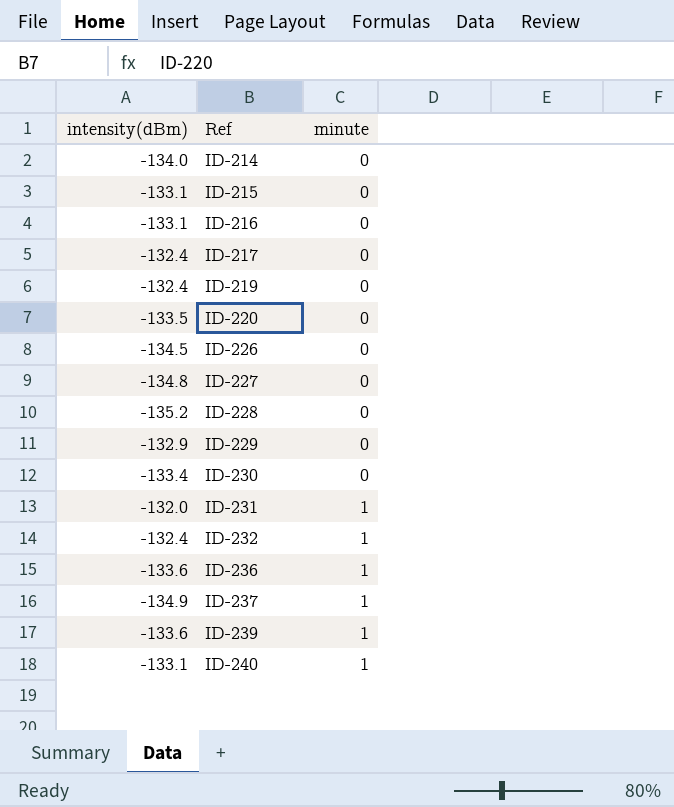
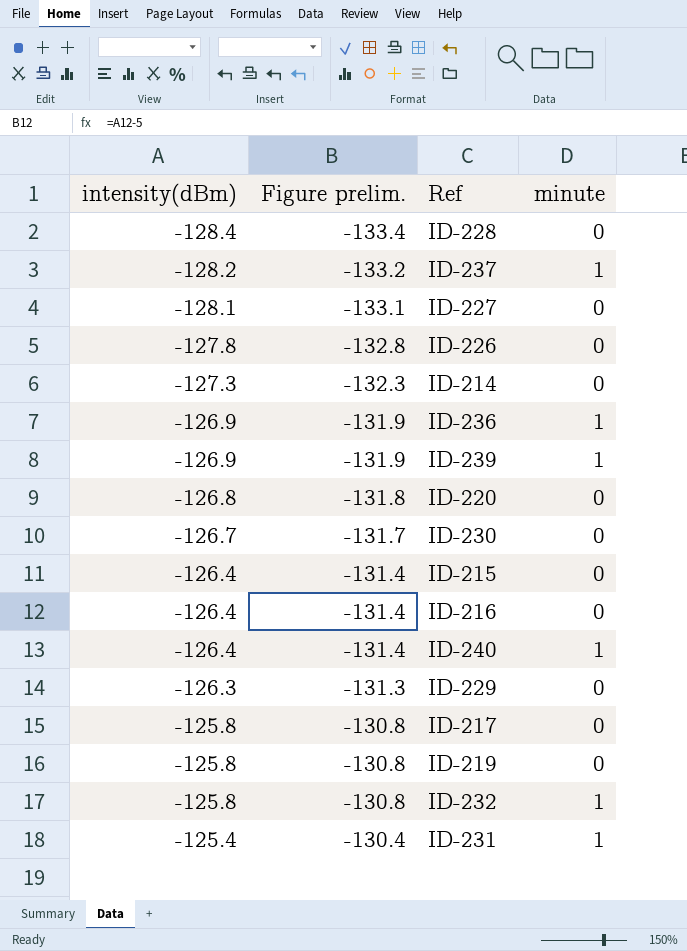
row order: Ref ascending -> intensity(dBm) ascending
column Figure prelim. | formula: none -> [intensity(dBm)] - 5
ID-228 | intensity(dBm): -135.2 -> -128.4
ID-237 | intensity(dBm): -134.9 -> -128.2
ID-227 | intensity(dBm): -134.8 -> -128.1
ID-226 | intensity(dBm): -134.5 -> -127.8
ID-214 | intensity(dBm): -134.0 -> -127.3
ID-236 | intensity(dBm): -133.6 -> -126.9
ID-239 | intensity(dBm): -133.6 -> -126.9
ID-220 | intensity(dBm): -133.5 -> -126.8
ID-230 | intensity(dBm): -133.4 -> -126.7
ID-215 | intensity(dBm): -133.1 -> -126.4
ID-216 | intensity(dBm): -133.1 -> -126.4
ID-240 | intensity(dBm): -133.1 -> -126.4
ID-229 | intensity(dBm): -132.9 -> -126.3
ID-217 | intensity(dBm): -132.4 -> -125.8
ID-219 | intensity(dBm): -132.4 -> -125.8
ID-232 | intensity(dBm): -132.4 -> -125.8
ID-231 | intensity(dBm): -132.0 -> -125.4

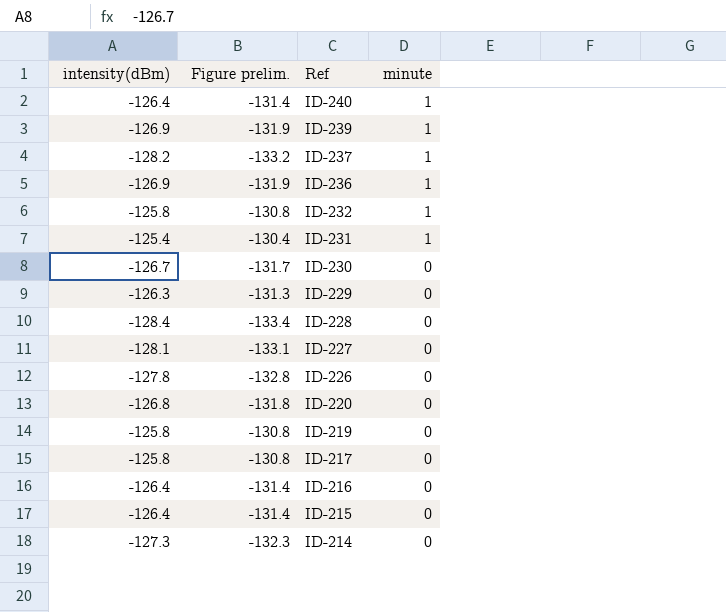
row order: intensity(dBm) ascending -> Ref descending

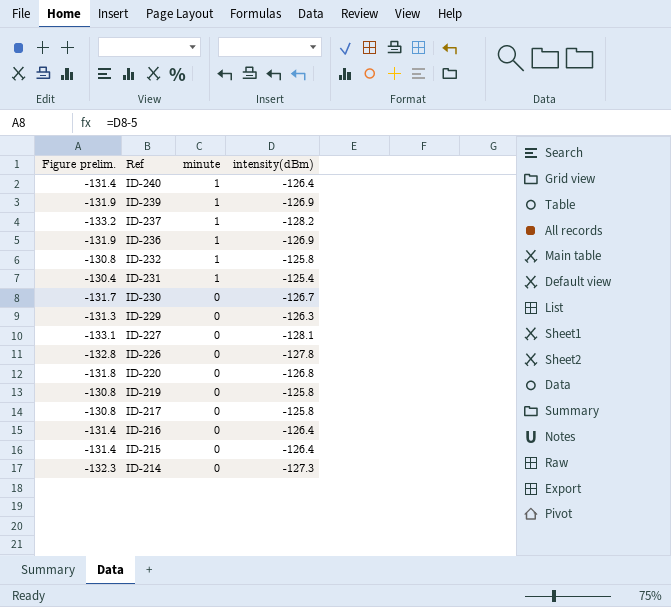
column intensity(dBm) | position: 1 -> 4
row ID-228: -128.4 | -133.4 | 0 -> none

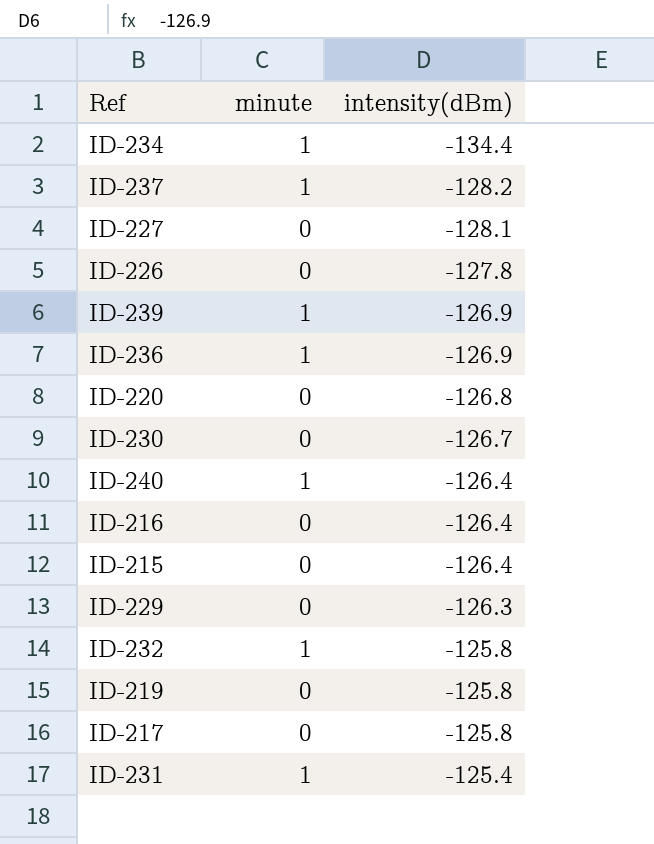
row order: Ref descending -> intensity(dBm) ascending
column Figure prelim. | formula: [intensity(dBm)] - 5 -> none
row ID-214: -132.3 | 0 | -127.3 -> none
row ID-234: none -> 1 | -134.4

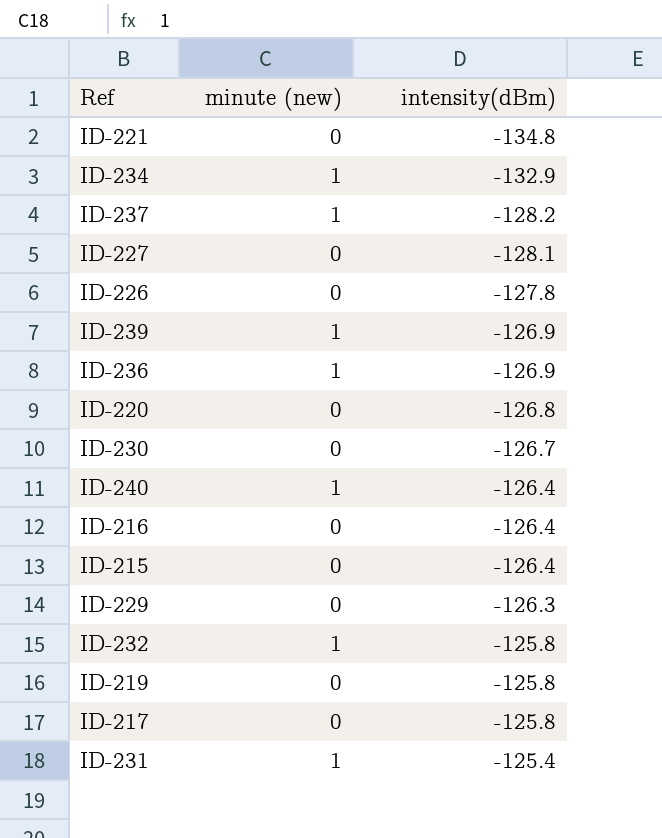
column name: minute -> minute (new)
row ID-221: none -> 0 | -134.8
ID-234 | intensity(dBm): -134.4 -> -132.9

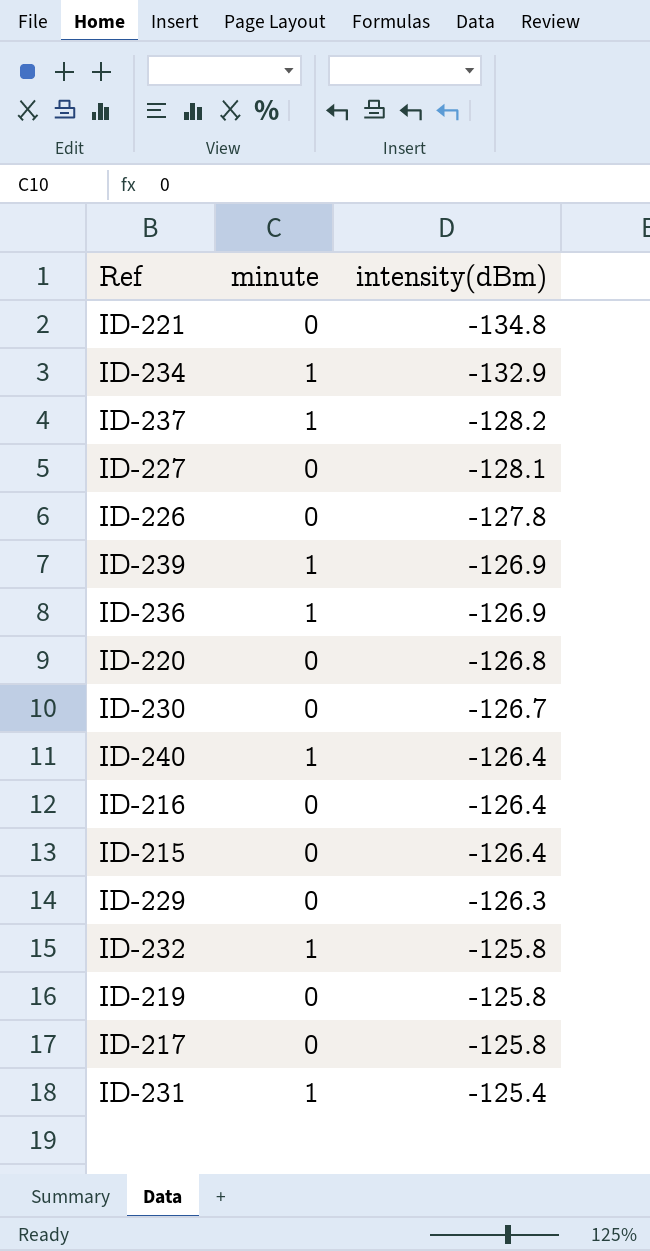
column name: minute (new) -> minute

